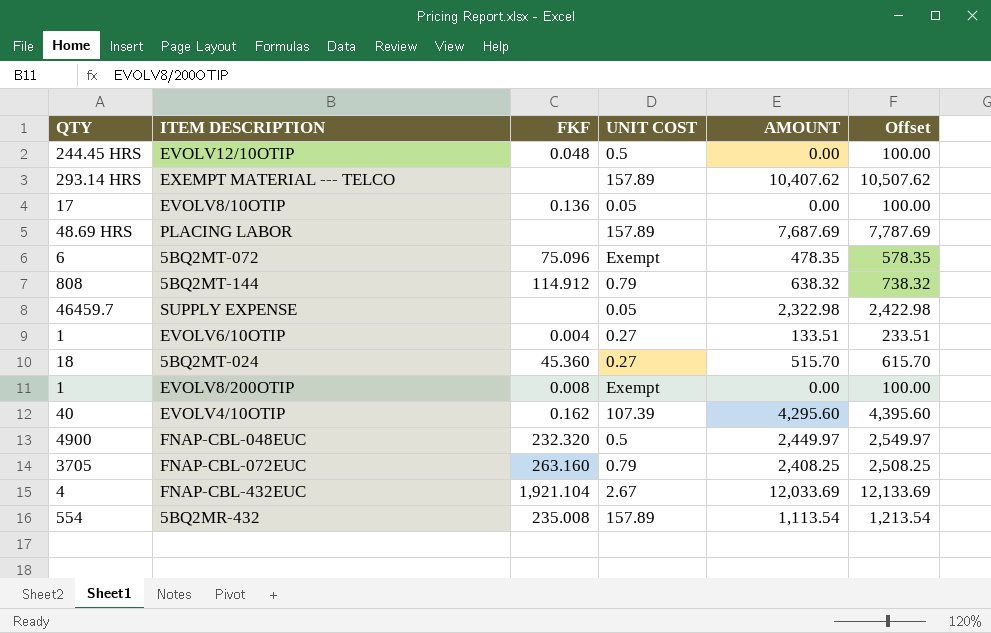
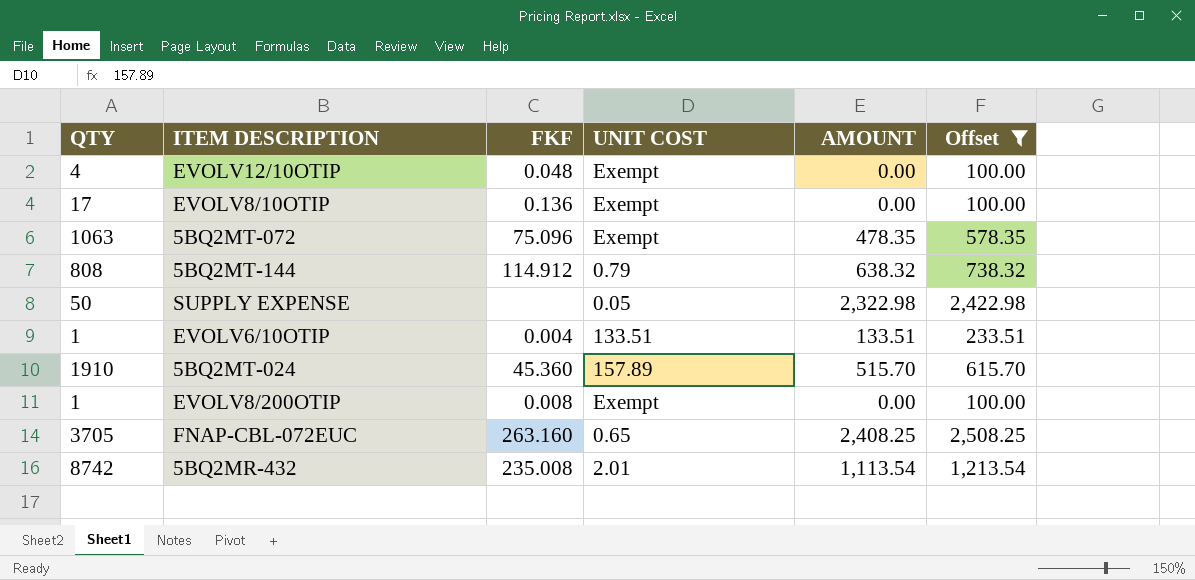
filter: none -> Offset <= 2,508.25
EVOLV12/10OTIP | QTY: 244.45 HRS -> 4
EVOLV12/10OTIP | UNIT COST: 0.5 -> Exempt
EVOLV8/10OTIP | UNIT COST: 0.05 -> Exempt
5BQ2MT-072 | QTY: 6 -> 1063
SUPPLY EXPENSE | QTY: 46459.7 -> 50
EVOLV6/10OTIP | UNIT COST: 0.27 -> 133.51
5BQ2MT-024 | QTY: 18 -> 1910
5BQ2MT-024 | UNIT COST: 0.27 -> 157.89
FNAP-CBL-072EUC | UNIT COST: 0.79 -> 0.65
5BQ2MR-432 | QTY: 554 -> 8742
5BQ2MR-432 | UNIT COST: 157.89 -> 2.01

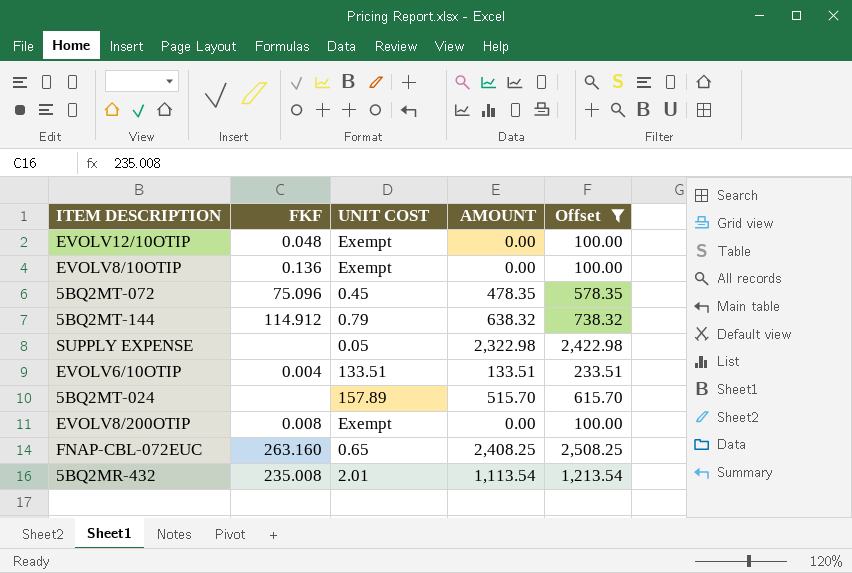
column QTY | position: 1 -> none
5BQ2MT-072 | UNIT COST: Exempt -> 0.45
5BQ2MT-024 | FKF: 45.360 -> none

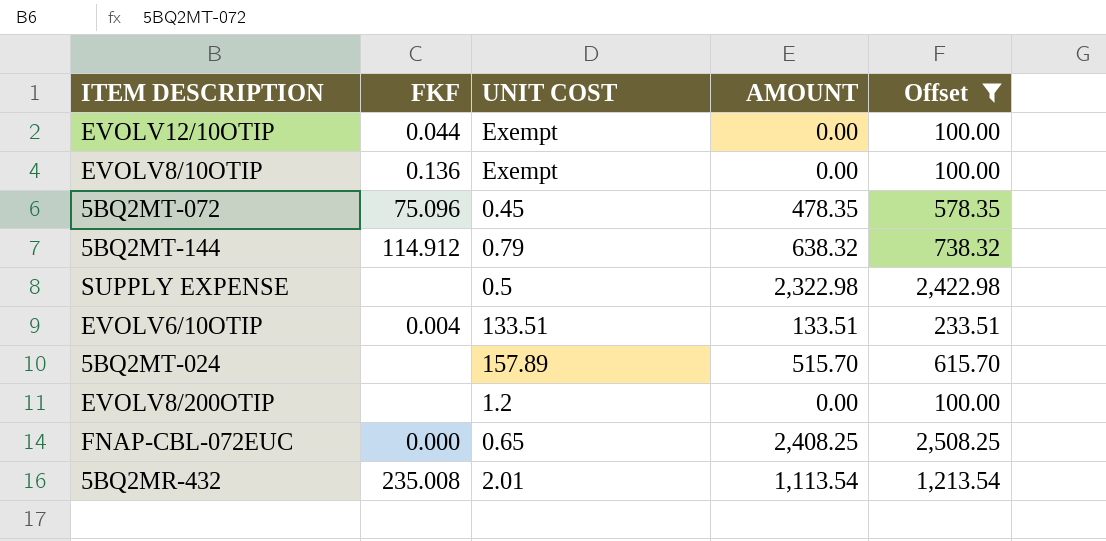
EVOLV12/10OTIP | FKF: 0.048 -> 0.044
SUPPLY EXPENSE | UNIT COST: 0.05 -> 0.5
EVOLV8/200OTIP | FKF: 0.008 -> none
EVOLV8/200OTIP | UNIT COST: Exempt -> 1.2
FNAP-CBL-072EUC | FKF: 263.160 -> 0.000

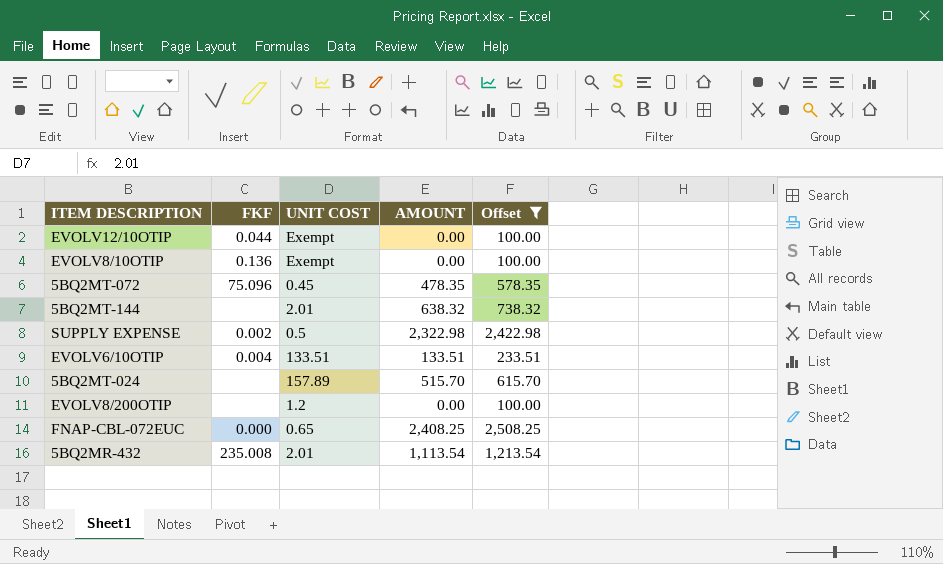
5BQ2MT-144 | FKF: 114.912 -> none
5BQ2MT-144 | UNIT COST: 0.79 -> 2.01
SUPPLY EXPENSE | FKF: none -> 0.002

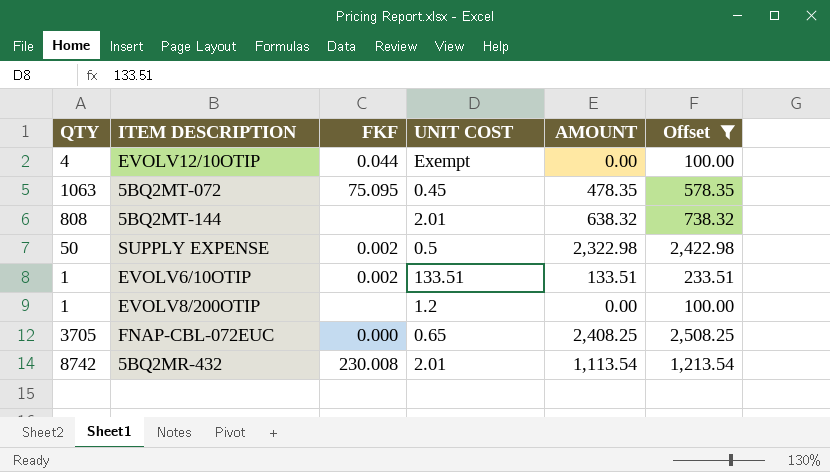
column QTY | position: none -> 1
row EVOLV8/10OTIP: 0.136 | Exempt | 0.00 | 100.00 -> none
row 5BQ2MT-024: none | 157.89 | 515.70 | 615.70 -> none
5BQ2MT-072 | FKF: 75.096 -> 75.095
EVOLV6/10OTIP | FKF: 0.004 -> 0.002
5BQ2MR-432 | FKF: 235.008 -> 230.008

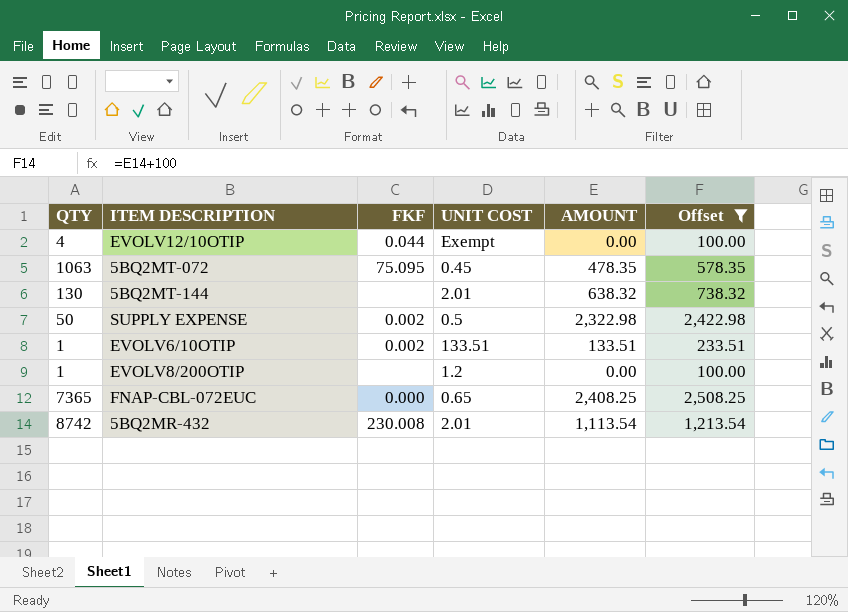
5BQ2MT-144 | QTY: 808 -> 130
FNAP-CBL-072EUC | QTY: 3705 -> 7365

